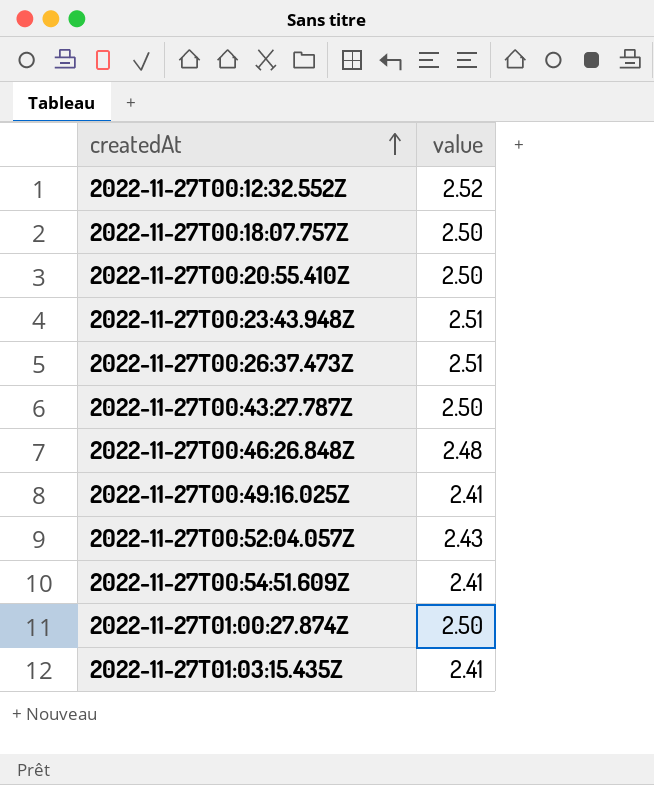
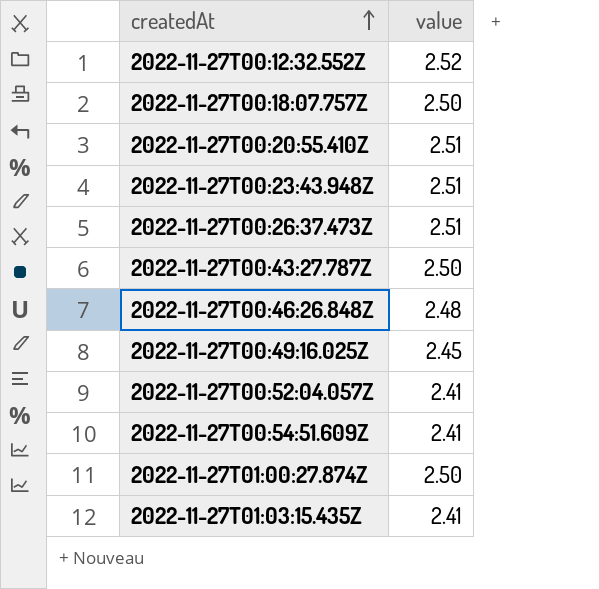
2022-11-27T00:20:55.410Z | value: 2.50 -> 2.51
2022-11-27T00:49:16.025Z | value: 2.41 -> 2.45
2022-11-27T00:52:04.057Z | value: 2.43 -> 2.41

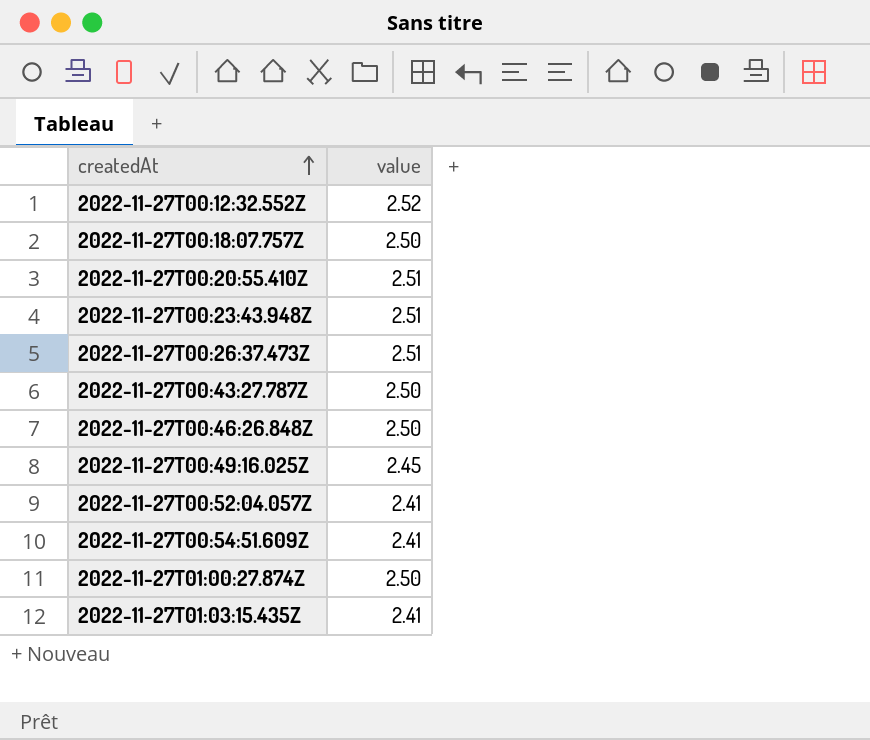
2022-11-27T00:46:26.848Z | value: 2.48 -> 2.50

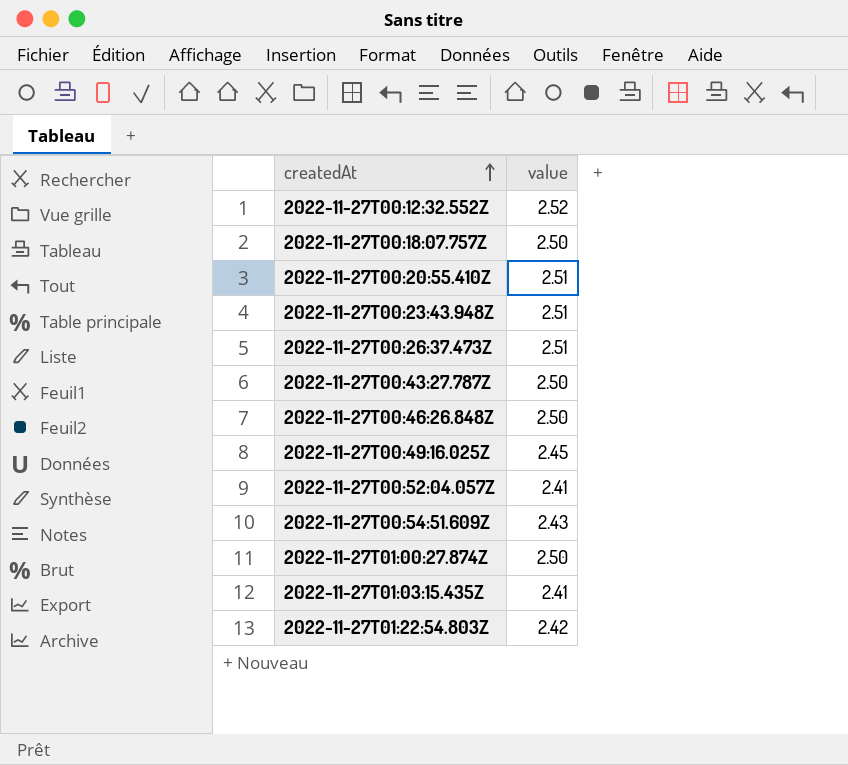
2022-11-27T00:54:51.609Z | value: 2.41 -> 2.43
row 2022-11-27T01:22:54.803Z: none -> 2.42

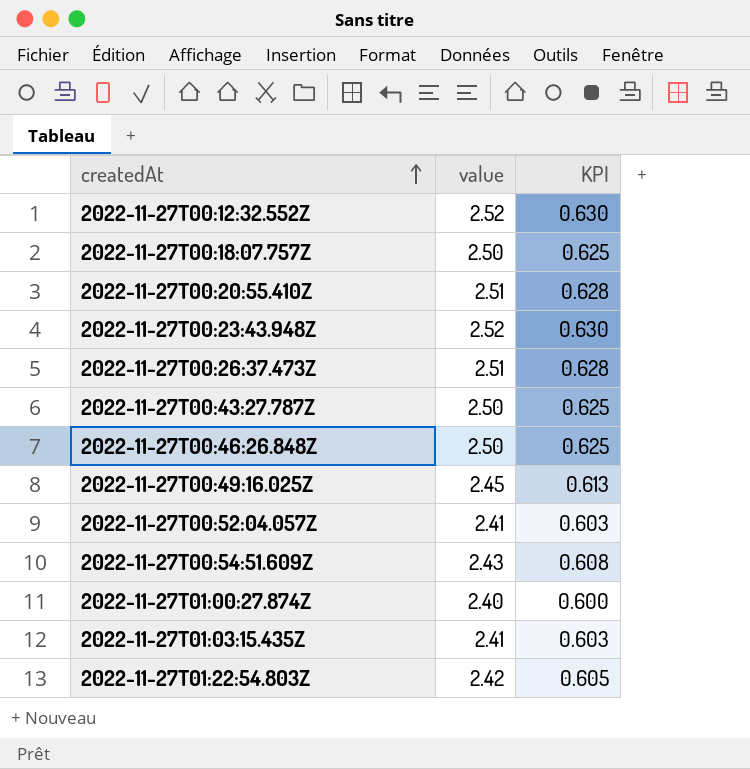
column KPI | formula: none -> [value] * 0.25
2022-11-27T00:23:43.948Z | value: 2.51 -> 2.52
2022-11-27T01:00:27.874Z | value: 2.50 -> 2.40

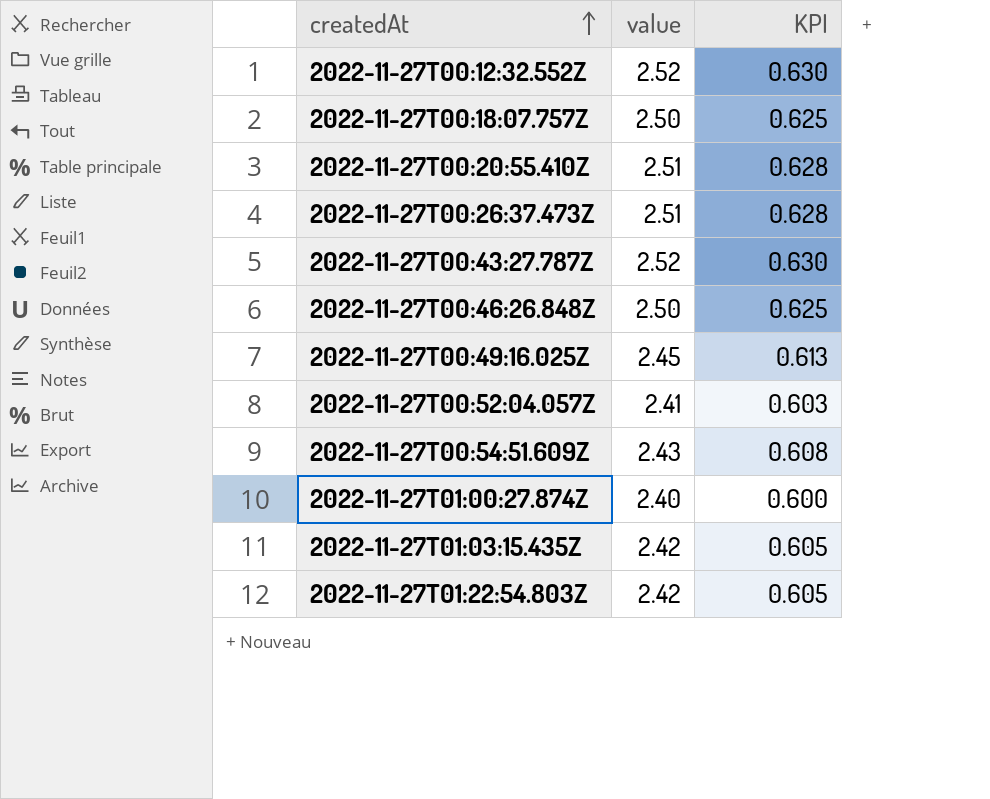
row 2022-11-27T00:23:43.948Z: 2.52 | 0.630 -> none
2022-11-27T00:43:27.787Z | value: 2.50 -> 2.52
2022-11-27T00:43:27.787Z | KPI: 0.625 -> 0.630
2022-11-27T01:03:15.435Z | value: 2.41 -> 2.42
2022-11-27T01:03:15.435Z | KPI: 0.603 -> 0.605

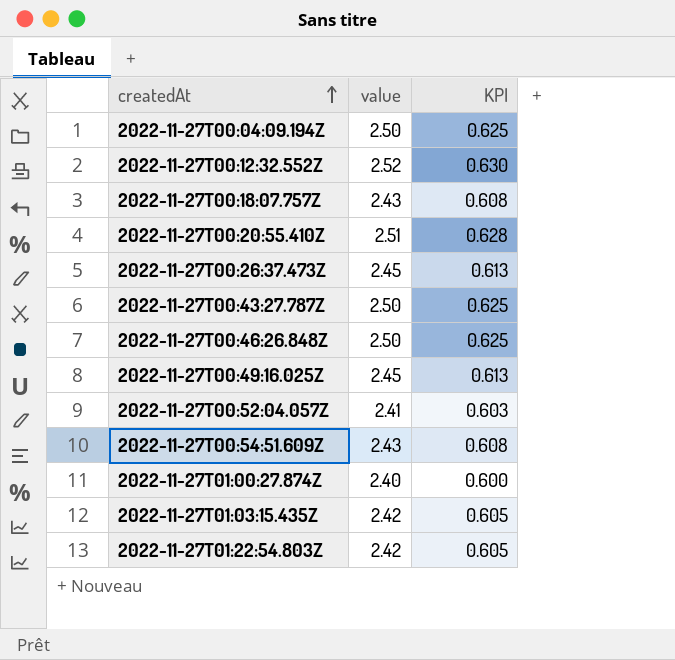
row 2022-11-27T00:04:09.194Z: none -> 2.50 | 0.625
2022-11-27T00:18:07.757Z | value: 2.50 -> 2.43
2022-11-27T00:18:07.757Z | KPI: 0.625 -> 0.608
2022-11-27T00:26:37.473Z | value: 2.51 -> 2.45
2022-11-27T00:26:37.473Z | KPI: 0.628 -> 0.613
2022-11-27T00:43:27.787Z | value: 2.52 -> 2.50
2022-11-27T00:43:27.787Z | KPI: 0.630 -> 0.625

